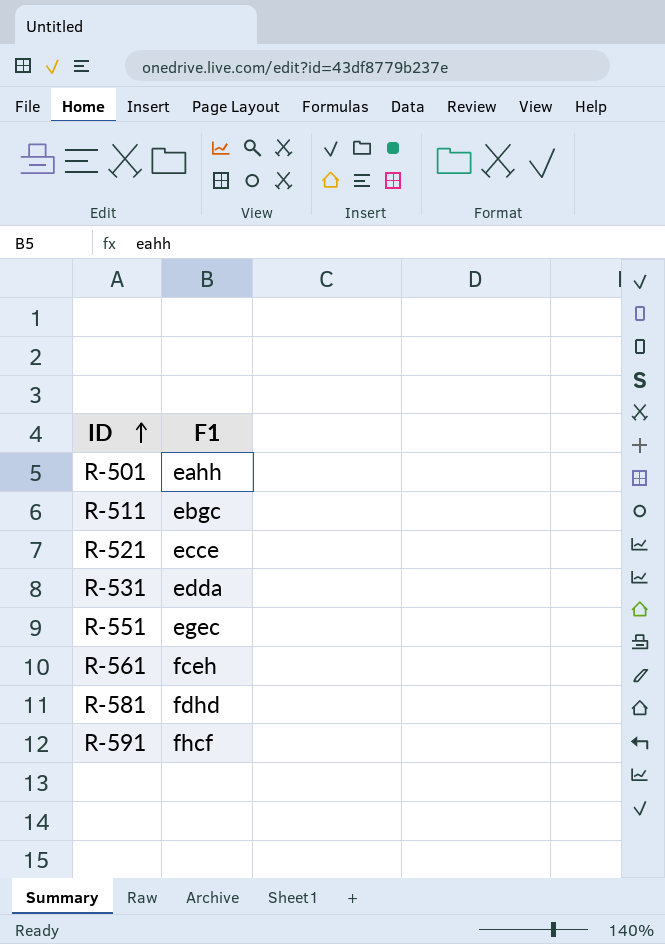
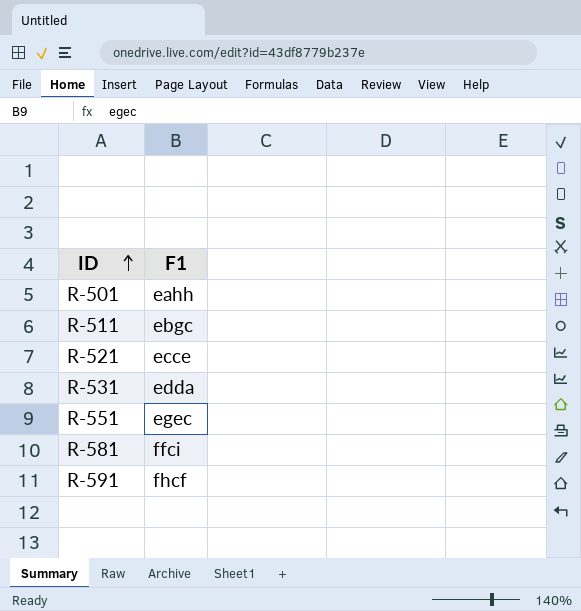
row R-561: fceh -> none
R-581 | F1: fdhd -> ffci

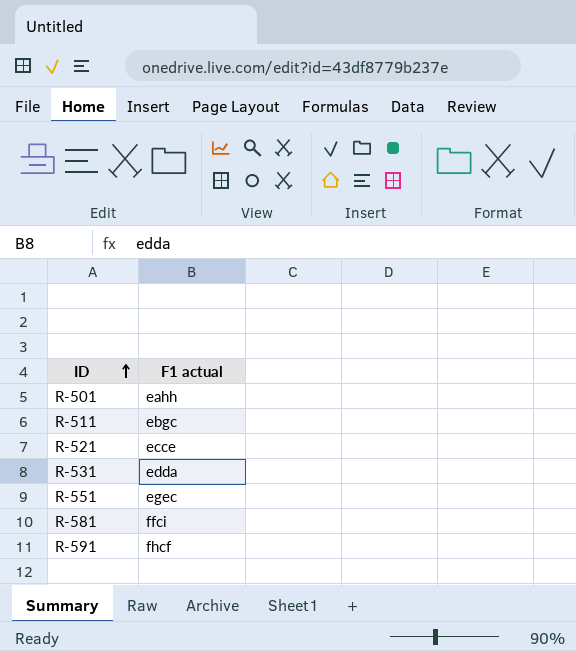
column name: F1 -> F1 actual

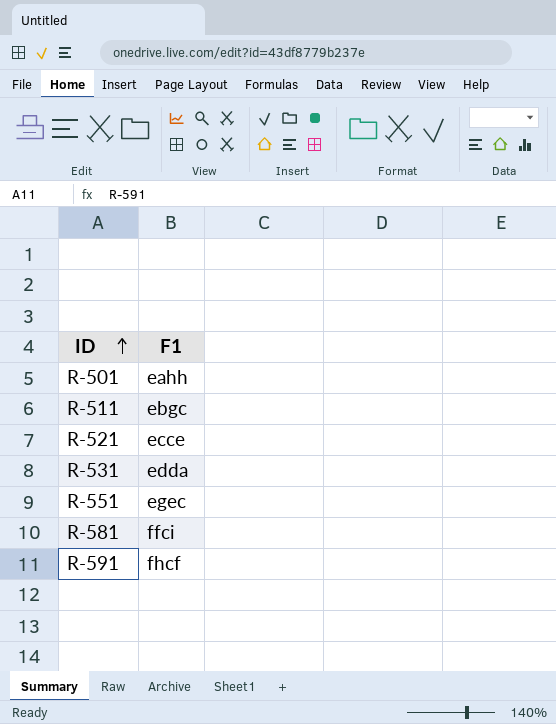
column name: F1 actual -> F1

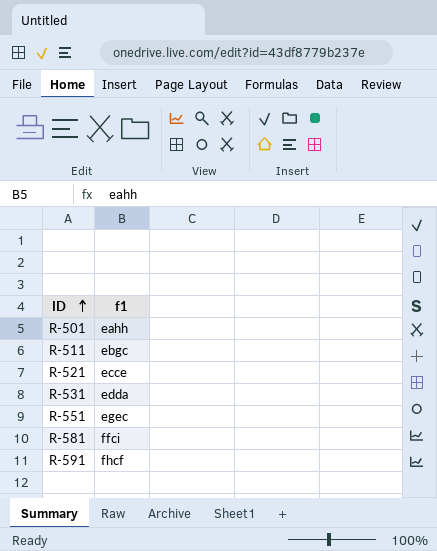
column name: F1 -> f1

